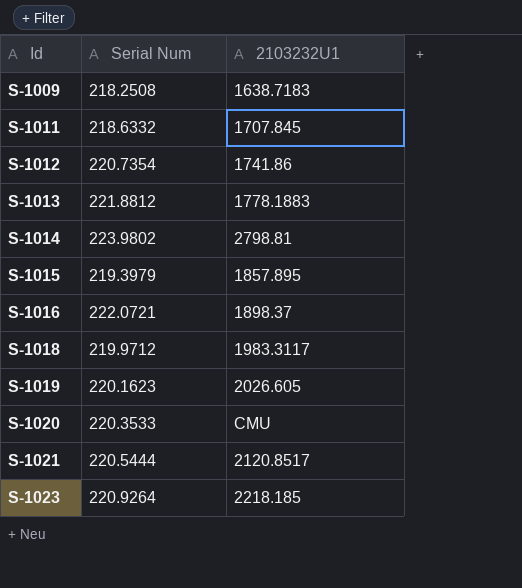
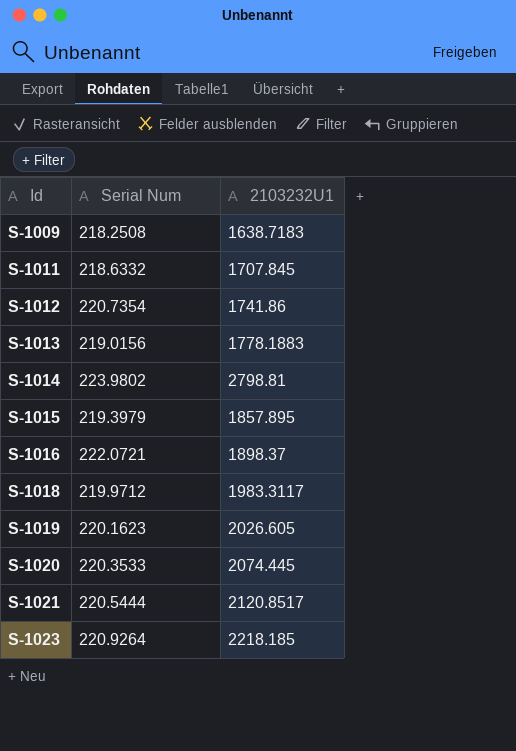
S-1013 | Serial Num: 221.8812 -> 219.0156
S-1020 | 2103232U1: CMU -> 2074.445

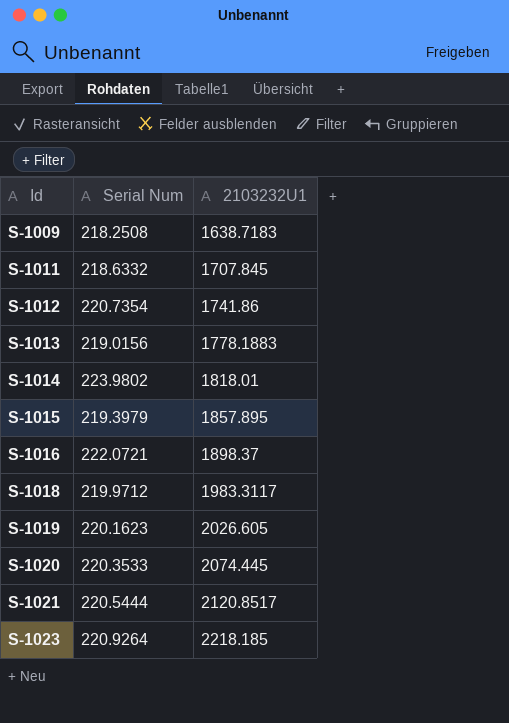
S-1014 | 2103232U1: 2798.81 -> 1818.01

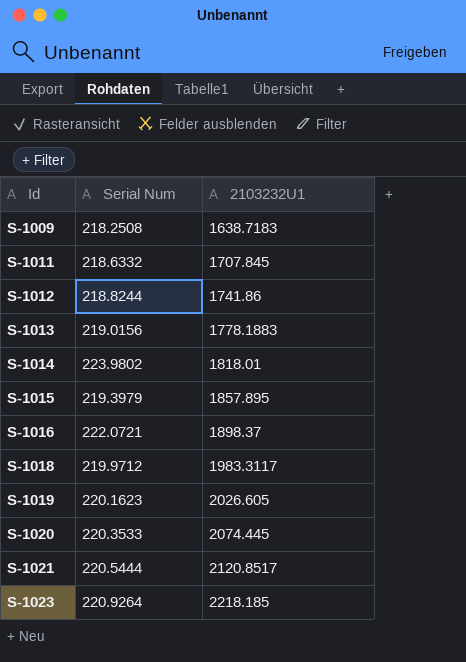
S-1012 | Serial Num: 220.7354 -> 218.8244

